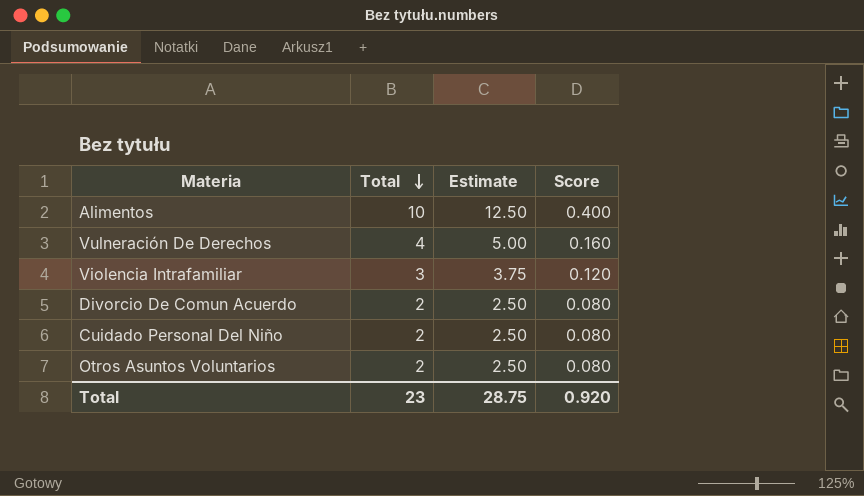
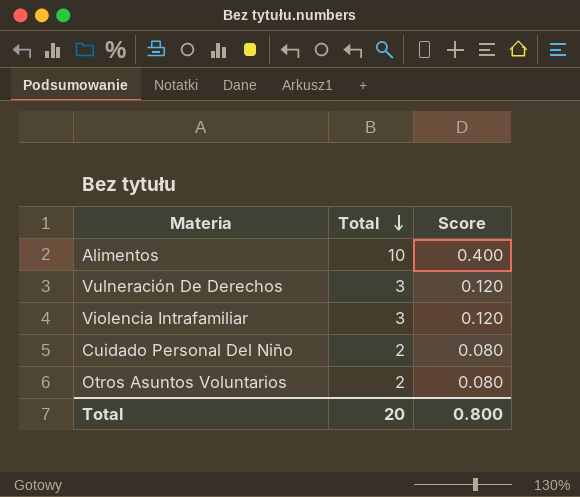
column Estimate | formula: [Total] * 1.25 -> none
row Divorcio De Comun Acuerdo: 2 | 2.50 | 0.080 -> none
Vulneración De Derechos | Total: 4 -> 3
Vulneración De Derechos | Score: 0.160 -> 0.120
Total | Total: 23 -> 20
Total | Score: 0.920 -> 0.800

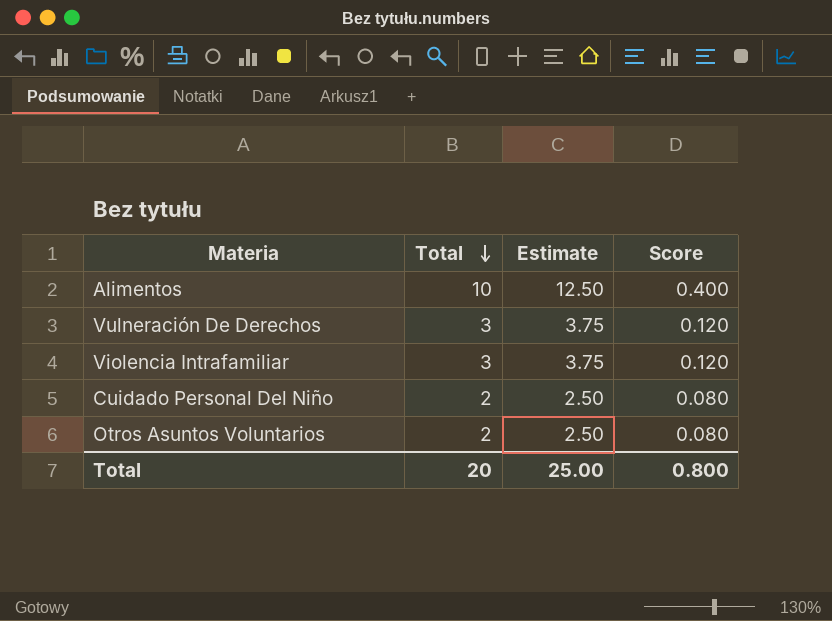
column Estimate | formula: none -> [Total] * 1.25

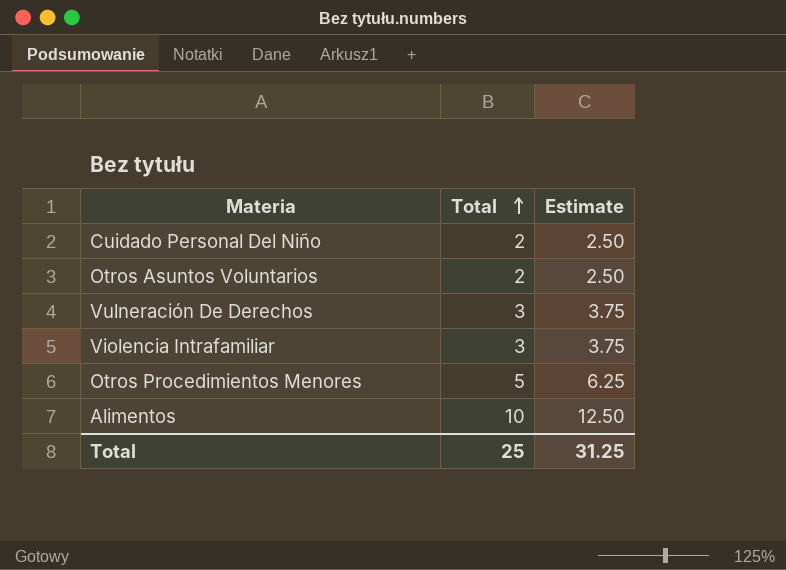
row order: Total descending -> Total ascending
column Score | formula: [Total] * 0.04 -> none
row Otros Procedimientos Menores: none -> 5 | 6.25
Total | Total: 20 -> 25
Total | Estimate: 25.00 -> 31.25

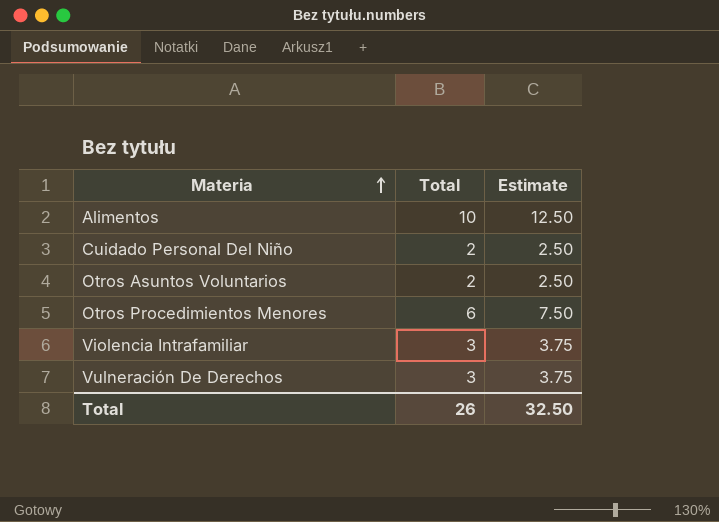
row order: Total ascending -> Materia ascending
Otros Procedimientos Menores | Total: 5 -> 6
Otros Procedimientos Menores | Estimate: 6.25 -> 7.50
Total | Total: 25 -> 26
Total | Estimate: 31.25 -> 32.50

